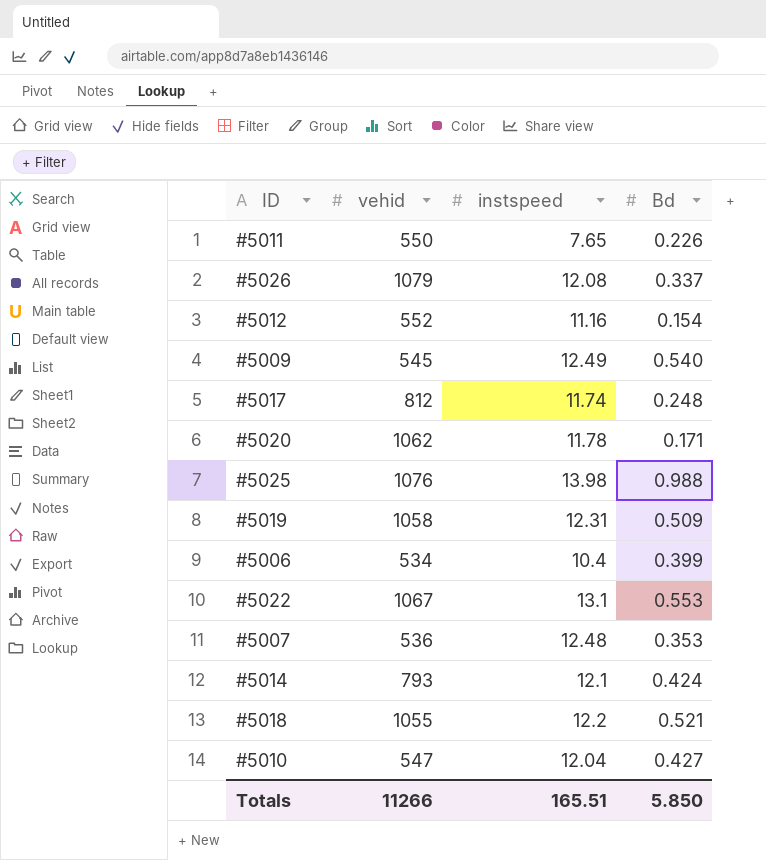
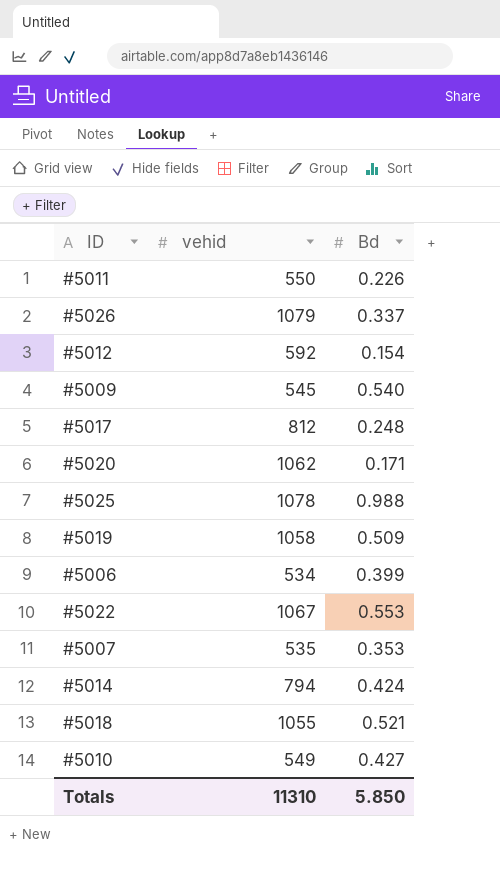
column instspeed | position: 3 -> none
#5012 | vehid: 552 -> 592
#5025 | vehid: 1076 -> 1078
#5007 | vehid: 536 -> 535
#5014 | vehid: 793 -> 794
#5010 | vehid: 547 -> 549
Totals | vehid: 11266 -> 11310

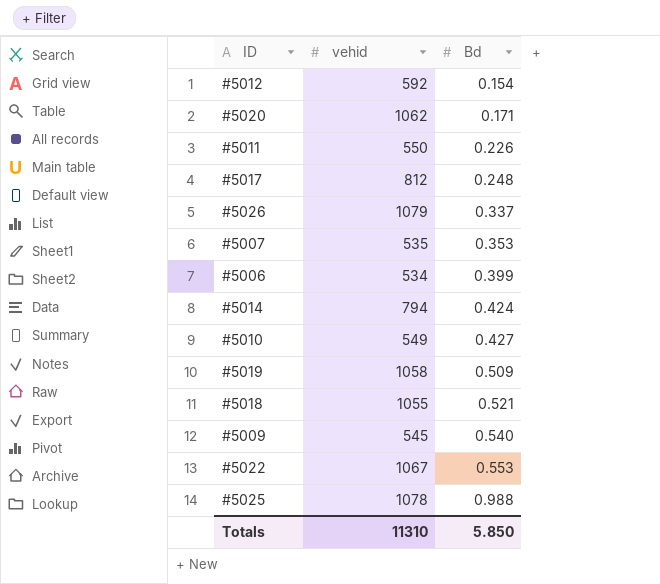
row order: none -> Bd ascending

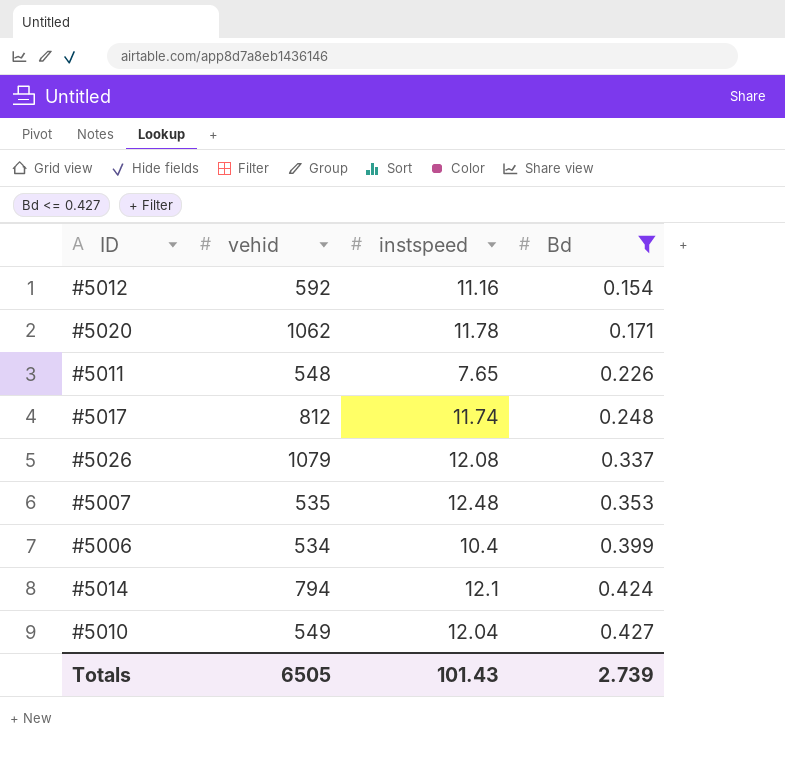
filter: none -> Bd <= 0.427
column instspeed | position: none -> 3
#5011 | vehid: 550 -> 548
Totals | vehid: 11310 -> 6505
Totals | Bd: 5.850 -> 2.739

